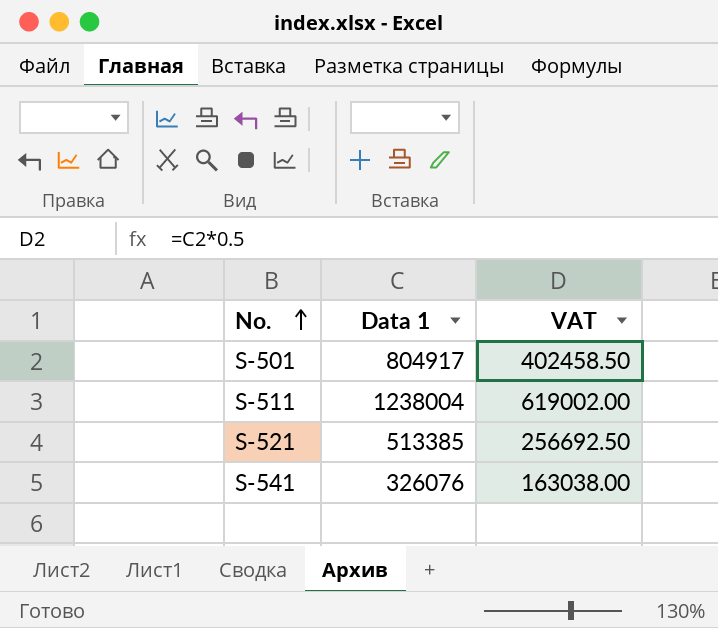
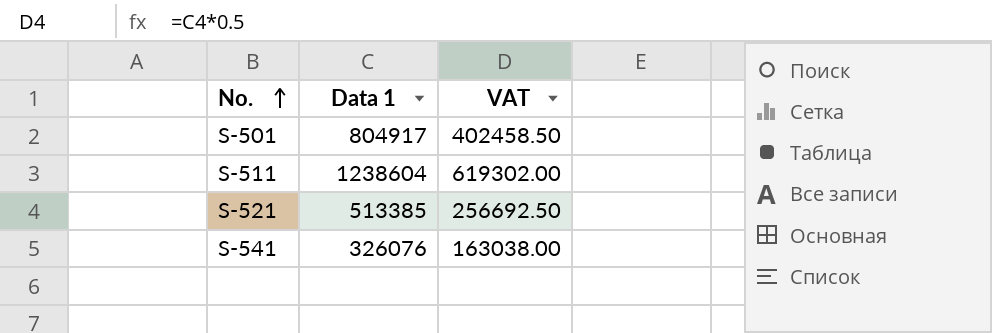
S-511 | Data 1: 1238004 -> 1238604
S-511 | VAT: 619002.00 -> 619302.00

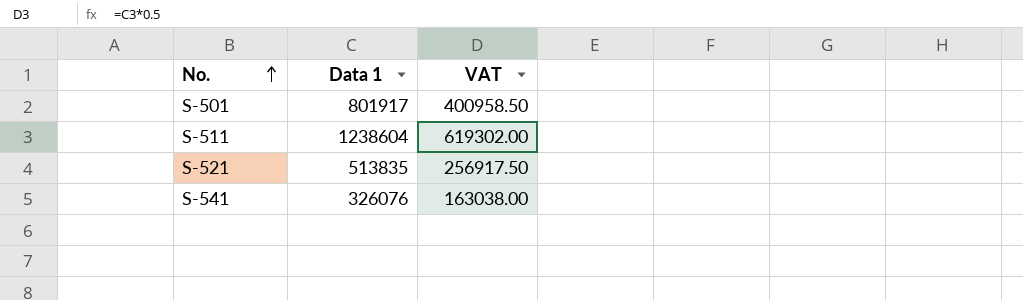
S-501 | Data 1: 804917 -> 801917
S-501 | VAT: 402458.50 -> 400958.50
S-521 | Data 1: 513385 -> 513835
S-521 | VAT: 256692.50 -> 256917.50

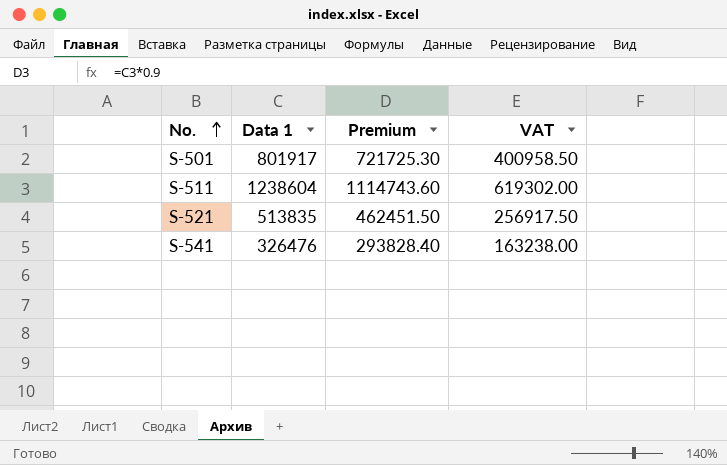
column Premium | formula: none -> [Data 1] * 0.9
S-541 | Data 1: 326076 -> 326476
S-541 | VAT: 163038.00 -> 163238.00

